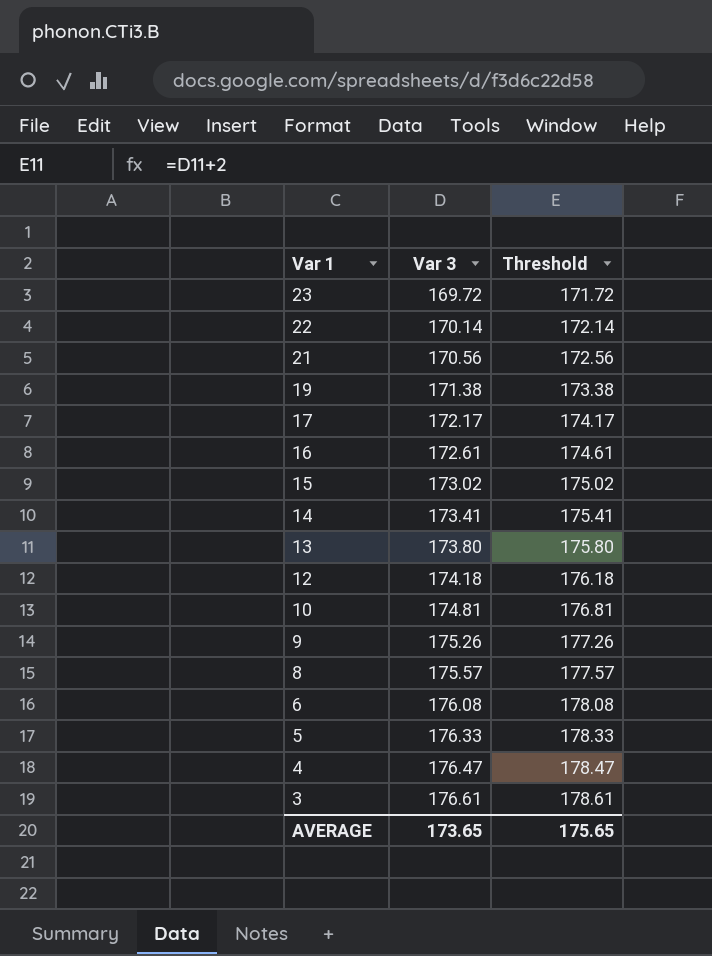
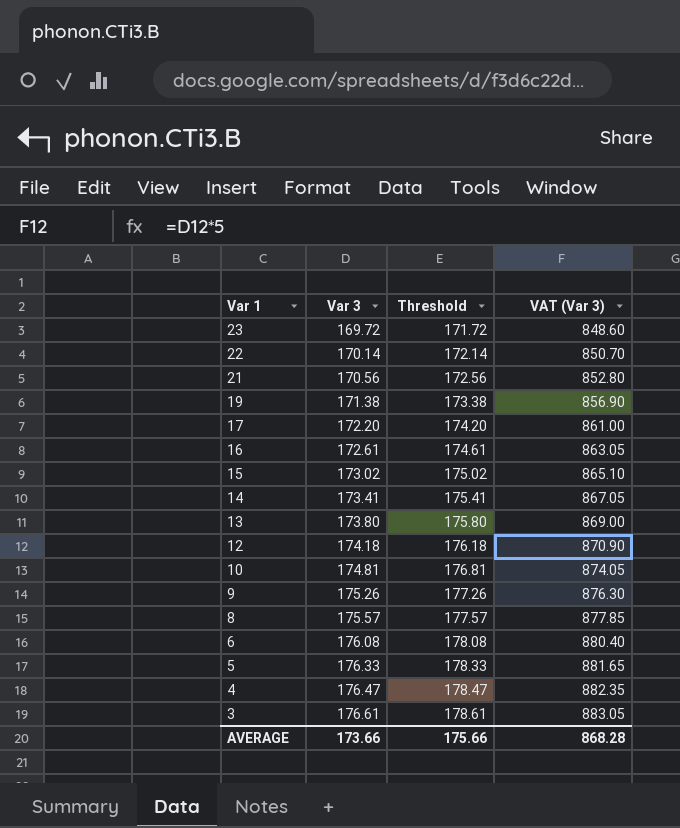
column VAT (Var 3) | formula: none -> [Var 3] * 5
17 | Var 3: 172.17 -> 172.20
17 | Threshold: 174.17 -> 174.20
AVERAGE | Var 3: 173.65 -> 173.66
AVERAGE | Threshold: 175.65 -> 175.66

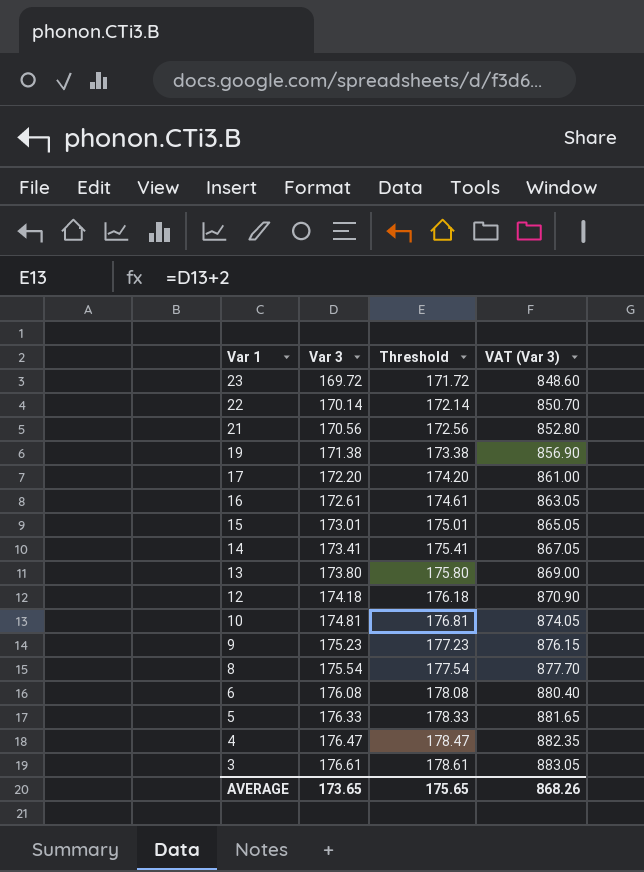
15 | Var 3: 173.02 -> 173.01
15 | Threshold: 175.02 -> 175.01
15 | VAT (Var 3): 865.10 -> 865.05
9 | Var 3: 175.26 -> 175.23
9 | Threshold: 177.26 -> 177.23
9 | VAT (Var 3): 876.30 -> 876.15
8 | Var 3: 175.57 -> 175.54
8 | Threshold: 177.57 -> 177.54
8 | VAT (Var 3): 877.85 -> 877.70
AVERAGE | Var 3: 173.66 -> 173.65
AVERAGE | Threshold: 175.66 -> 175.65
AVERAGE | VAT (Var 3): 868.28 -> 868.26

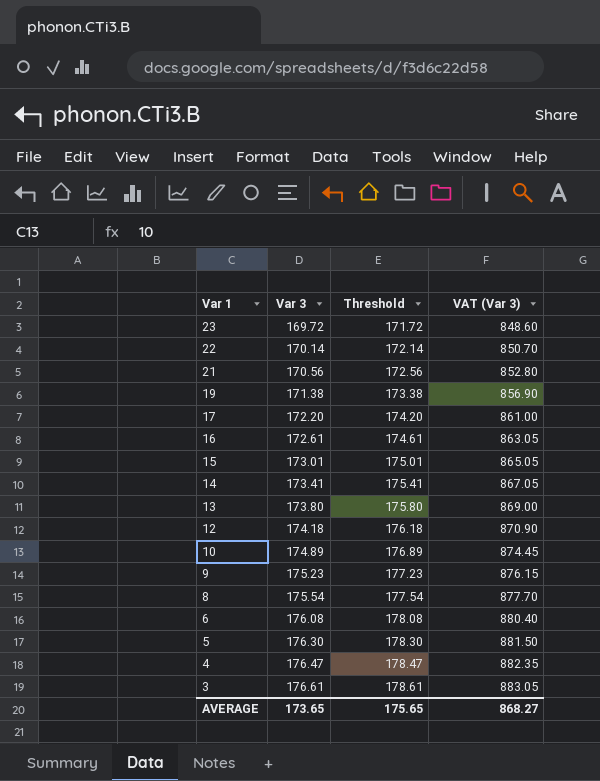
10 | Var 3: 174.81 -> 174.89
10 | Threshold: 176.81 -> 176.89
10 | VAT (Var 3): 874.05 -> 874.45
5 | Var 3: 176.33 -> 176.30
5 | Threshold: 178.33 -> 178.30
5 | VAT (Var 3): 881.65 -> 881.50
AVERAGE | VAT (Var 3): 868.26 -> 868.27

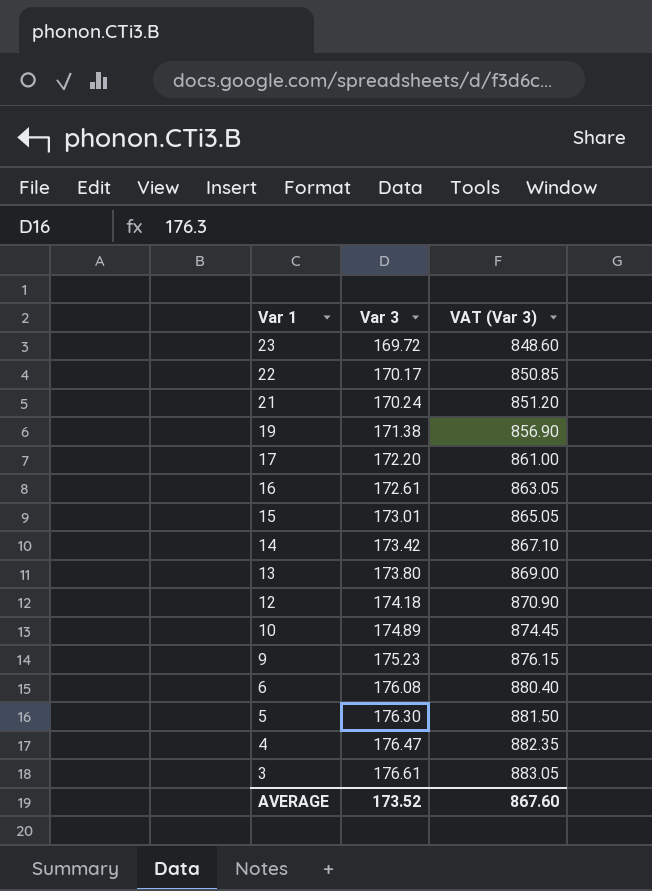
column Threshold | formula: [Var 3] + 2 -> none
row 8: 175.54 | 177.54 | 877.70 -> none
22 | Var 3: 170.14 -> 170.17
22 | VAT (Var 3): 850.70 -> 850.85
21 | Var 3: 170.56 -> 170.24
21 | VAT (Var 3): 852.80 -> 851.20
14 | Var 3: 173.41 -> 173.42
14 | VAT (Var 3): 867.05 -> 867.10
AVERAGE | Var 3: 173.65 -> 173.52
AVERAGE | VAT (Var 3): 868.27 -> 867.60

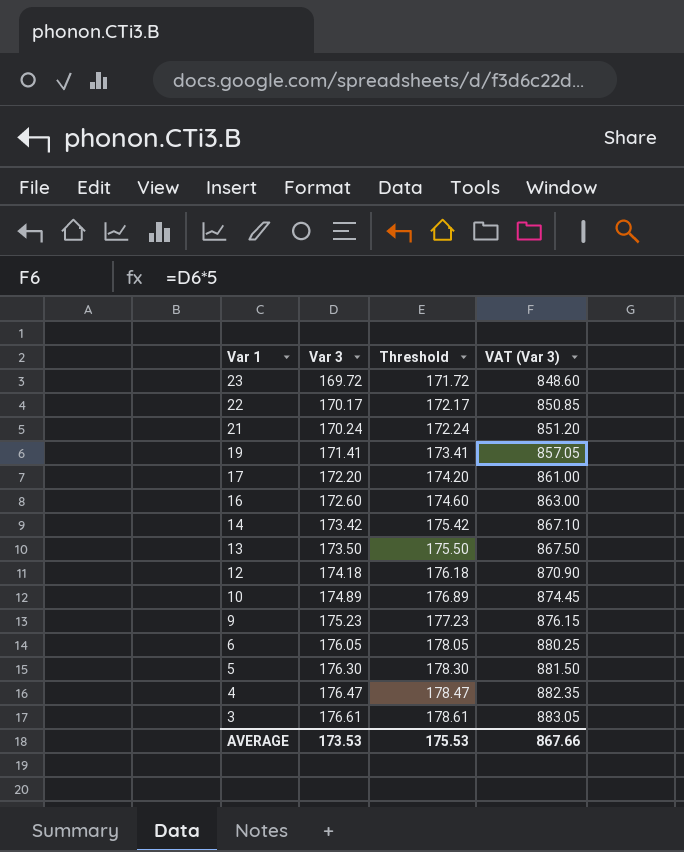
column Threshold | formula: none -> [Var 3] + 2
row 15: 173.01 | 865.05 -> none
19 | Var 3: 171.38 -> 171.41
19 | VAT (Var 3): 856.90 -> 857.05
16 | Var 3: 172.61 -> 172.60
16 | VAT (Var 3): 863.05 -> 863.00
13 | Var 3: 173.80 -> 173.50
13 | VAT (Var 3): 869.00 -> 867.50
6 | Var 3: 176.08 -> 176.05
6 | VAT (Var 3): 880.40 -> 880.25
AVERAGE | Var 3: 173.52 -> 173.53
AVERAGE | VAT (Var 3): 867.60 -> 867.66

